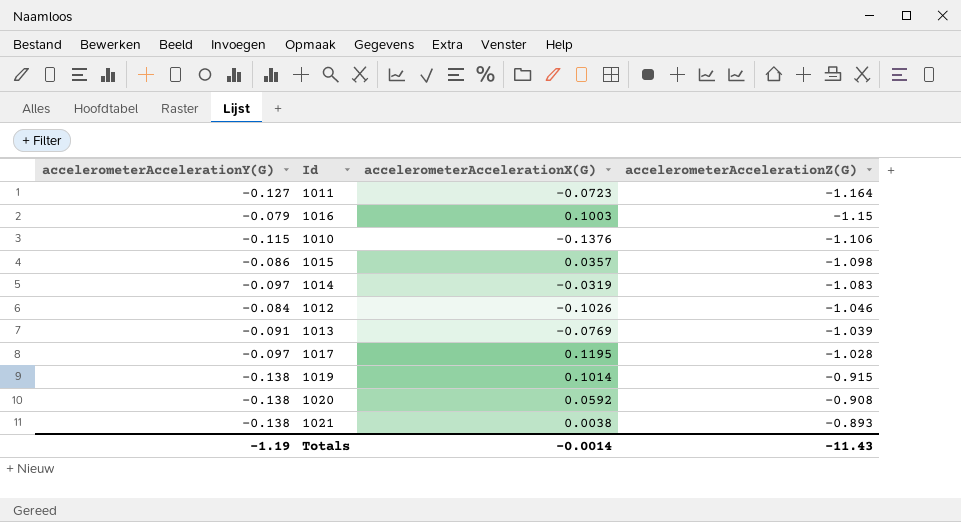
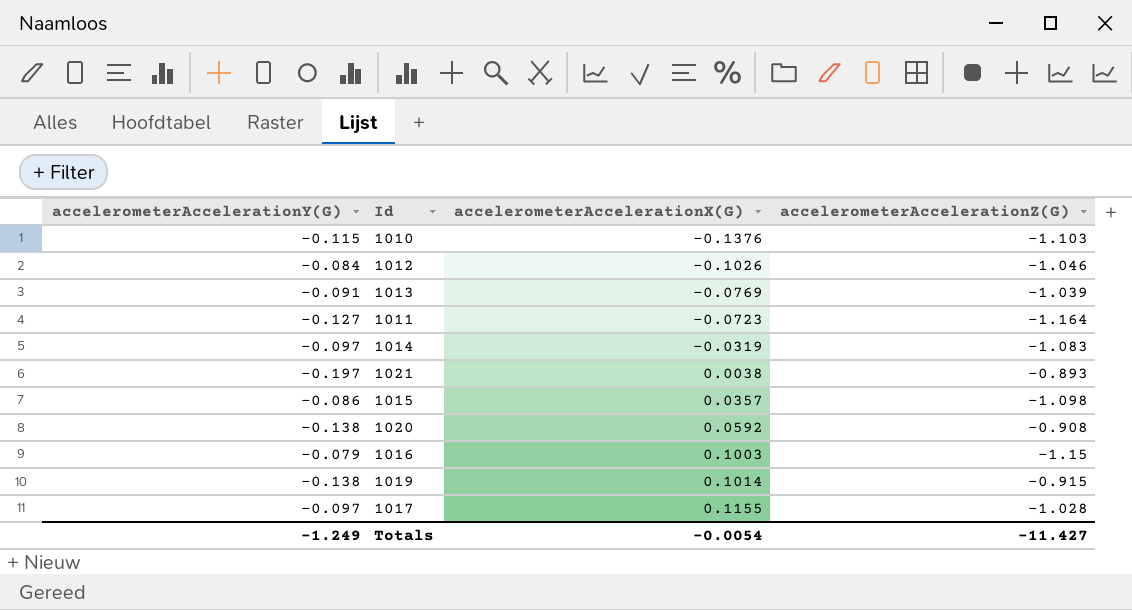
row order: accelerometerAccelerationZ(G) ascending -> accelerometerAccelerationX(G) ascending
1010 | accelerometerAccelerationZ(G): -1.106 -> -1.103
1021 | accelerometerAccelerationY(G): -0.138 -> -0.197
1017 | accelerometerAccelerationX(G): 0.1195 -> 0.1155
Totals | accelerometerAccelerationY(G): -1.19 -> -1.249
Totals | accelerometerAccelerationX(G): -0.0014 -> -0.0054
Totals | accelerometerAccelerationZ(G): -11.43 -> -11.427

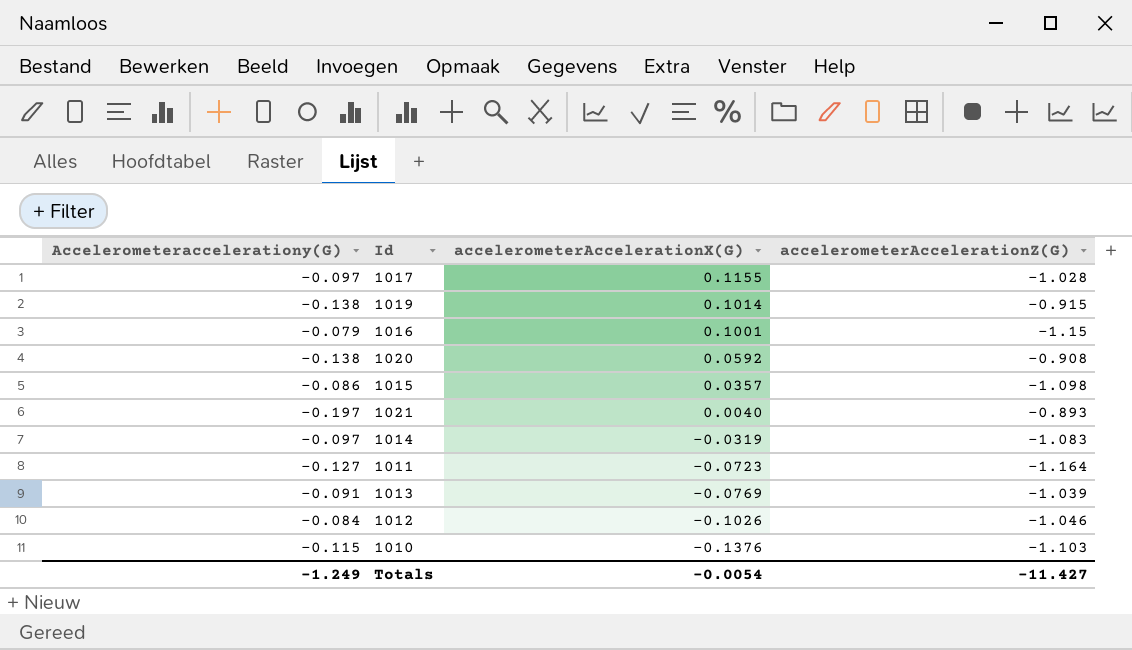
row order: accelerometerAccelerationX(G) ascending -> accelerometerAccelerationX(G) descending
column name: accelerometerAccelerationY(G) -> Accelerometeraccelerationy(G)
1016 | accelerometerAccelerationX(G): 0.1003 -> 0.1001
1021 | accelerometerAccelerationX(G): 0.0038 -> 0.0040

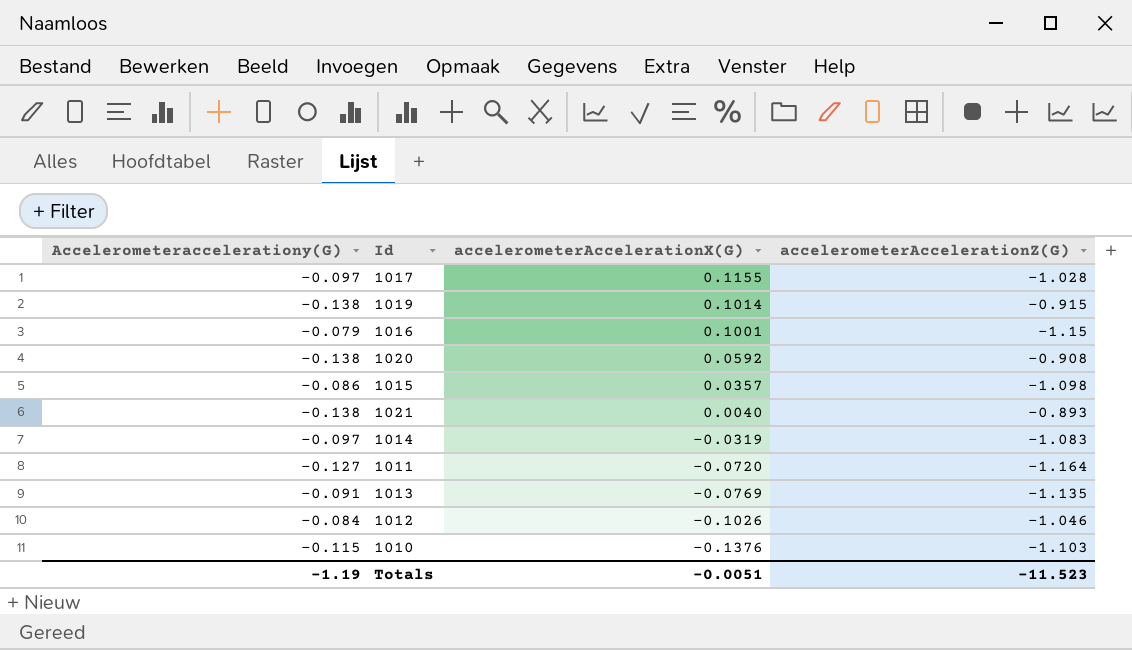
1021 | Accelerometeraccelerationy(G): -0.197 -> -0.138
1011 | accelerometerAccelerationX(G): -0.0723 -> -0.0720
1013 | accelerometerAccelerationZ(G): -1.039 -> -1.135
Totals | Accelerometeraccelerationy(G): -1.249 -> -1.19
Totals | accelerometerAccelerationX(G): -0.0054 -> -0.0051
Totals | accelerometerAccelerationZ(G): -11.427 -> -11.523

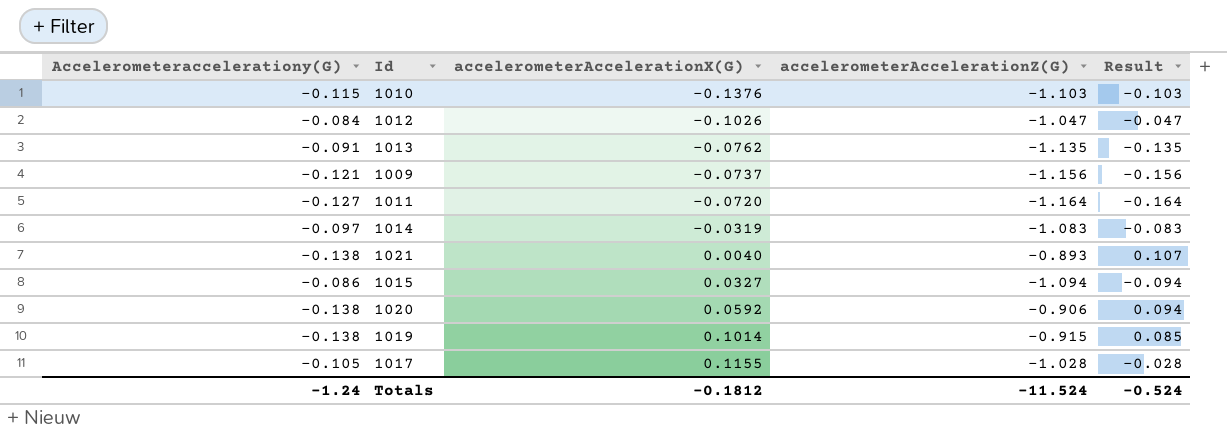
row order: accelerometerAccelerationX(G) descending -> accelerometerAccelerationX(G) ascending
column Result | formula: none -> [accelerometerAccelerationZ(G)] + 1
row 1016: -0.079 | 0.1001 | -1.15 -> none
1012 | accelerometerAccelerationZ(G): -1.046 -> -1.047
1013 | accelerometerAccelerationX(G): -0.0769 -> -0.0762
row 1009: none -> -0.121 | -0.0737 | -1.156 | -0.156
1015 | accelerometerAccelerationX(G): 0.0357 -> 0.0327
1015 | accelerometerAccelerationZ(G): -1.098 -> -1.094
1020 | accelerometerAccelerationZ(G): -0.908 -> -0.906
1017 | Accelerometeraccelerationy(G): -0.097 -> -0.105
Totals | Accelerometeraccelerationy(G): -1.19 -> -1.24
Totals | accelerometerAccelerationX(G): -0.0051 -> -0.1812
Totals | accelerometerAccelerationZ(G): -11.523 -> -11.524

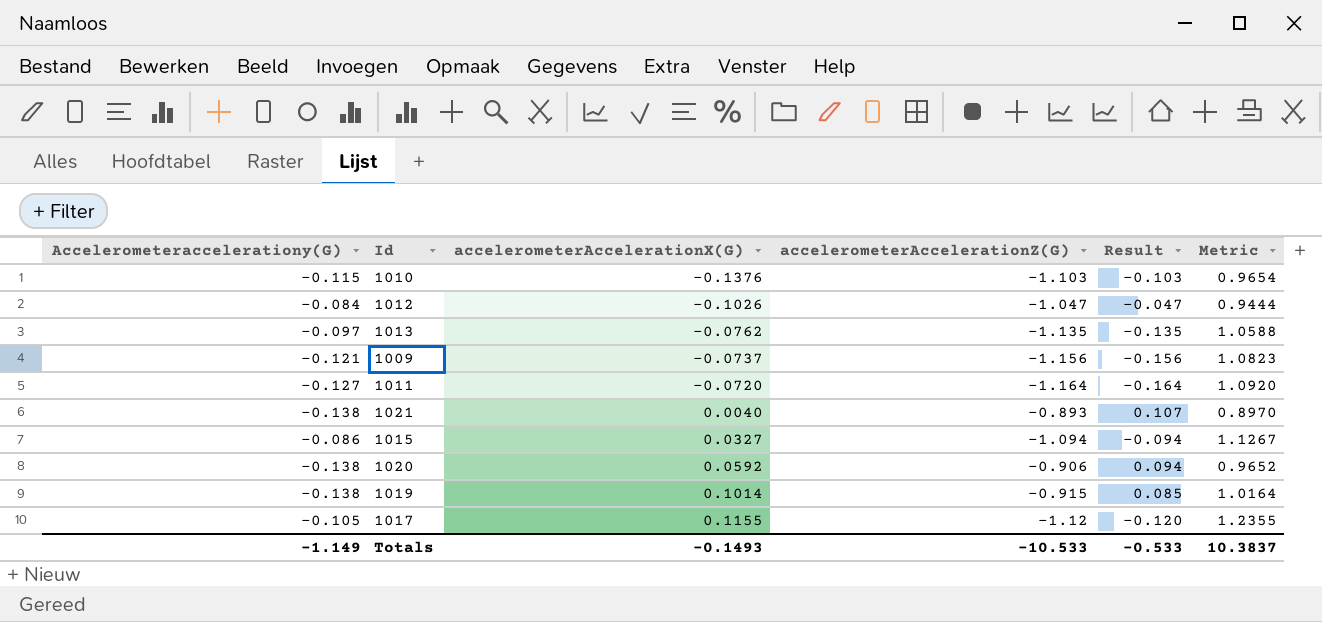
column Metric | formula: none -> [accelerometerAccelerationX(G)] - [accelerometerAccelerationZ(G)]
row 1014: -0.097 | -0.0319 | -1.083 | -0.083 -> none
1013 | Accelerometeraccelerationy(G): -0.091 -> -0.097
1017 | accelerometerAccelerationZ(G): -1.028 -> -1.12
1017 | Result: -0.028 -> -0.120
Totals | Accelerometeraccelerationy(G): -1.24 -> -1.149
Totals | accelerometerAccelerationX(G): -0.1812 -> -0.1493
Totals | accelerometerAccelerationZ(G): -11.524 -> -10.533
Totals | Result: -0.524 -> -0.533

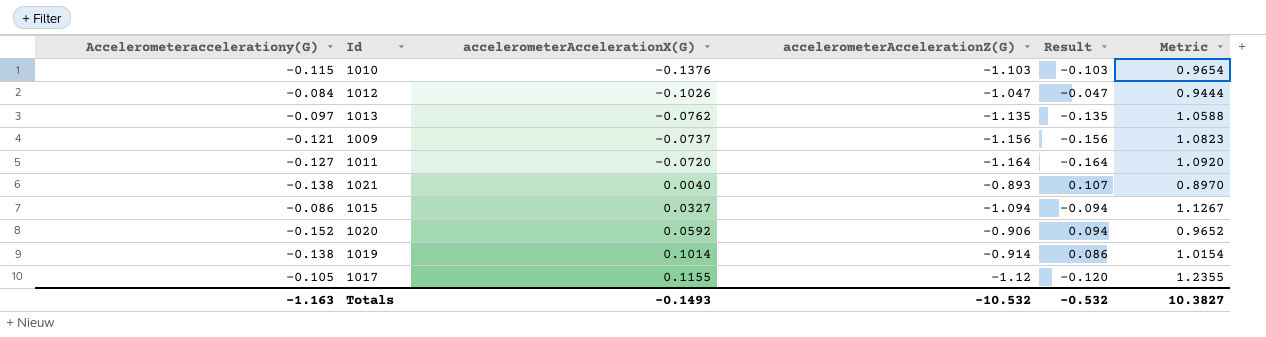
1020 | Accelerometeraccelerationy(G): -0.138 -> -0.152
1019 | accelerometerAccelerationZ(G): -0.915 -> -0.914
1019 | Result: 0.085 -> 0.086
1019 | Metric: 1.0164 -> 1.0154
Totals | Accelerometeraccelerationy(G): -1.149 -> -1.163
Totals | accelerometerAccelerationZ(G): -10.533 -> -10.532
Totals | Result: -0.533 -> -0.532
Totals | Metric: 10.3837 -> 10.3827

